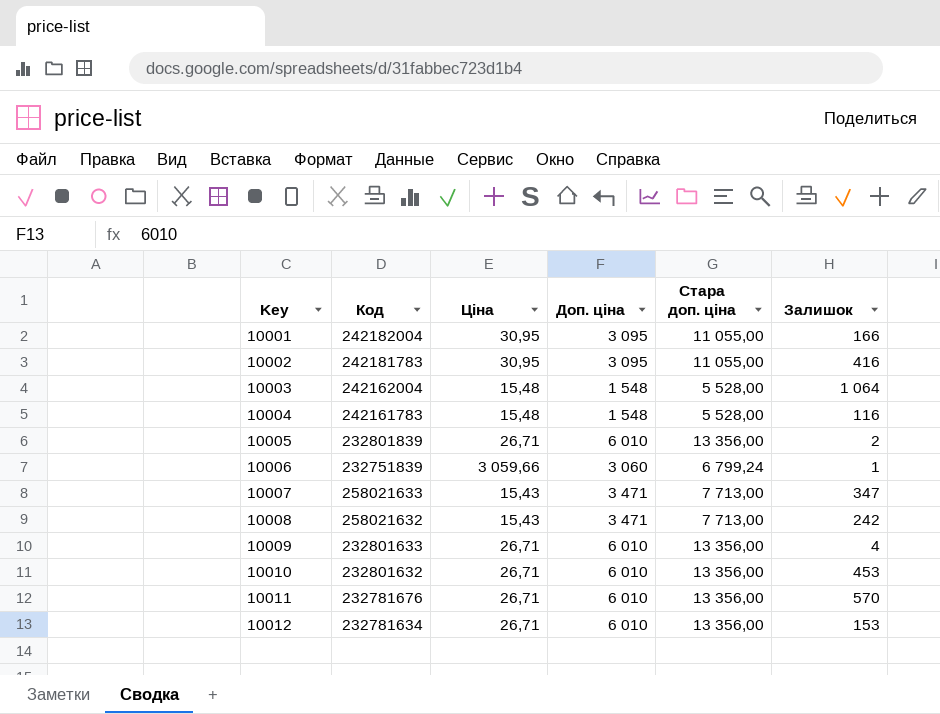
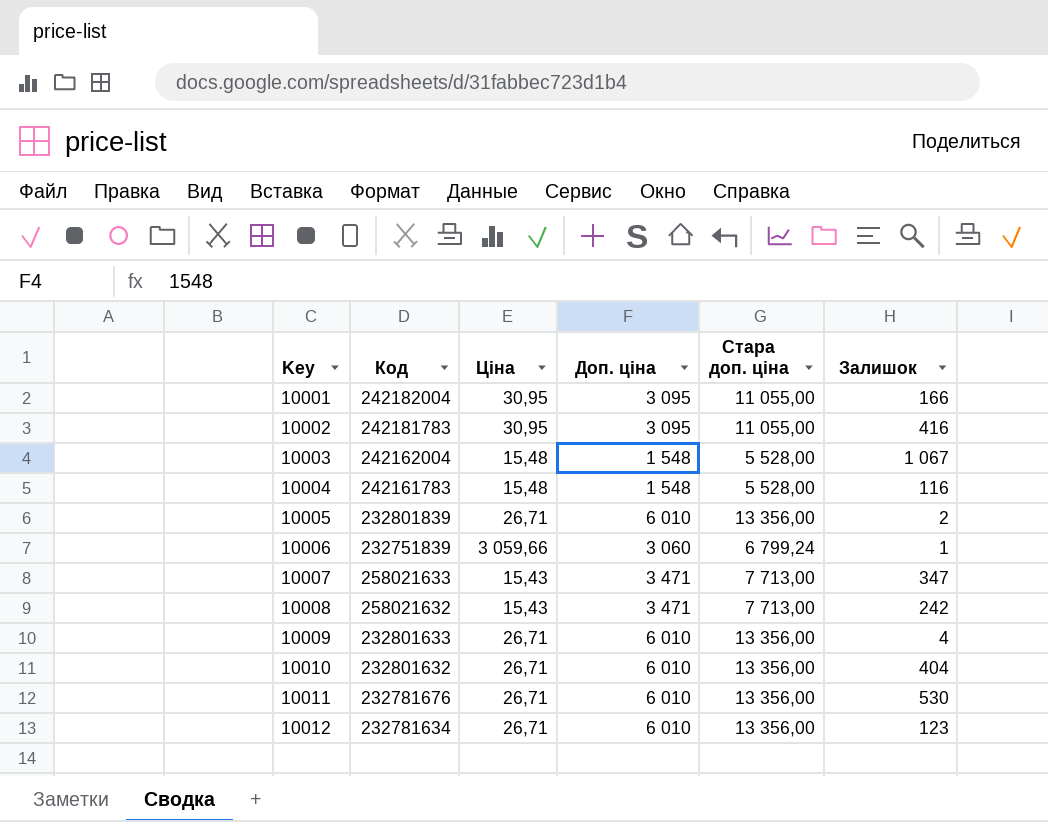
10003 | Залишок: 1 064 -> 1 067
10010 | Залишок: 453 -> 404
10011 | Залишок: 570 -> 530
10012 | Залишок: 153 -> 123

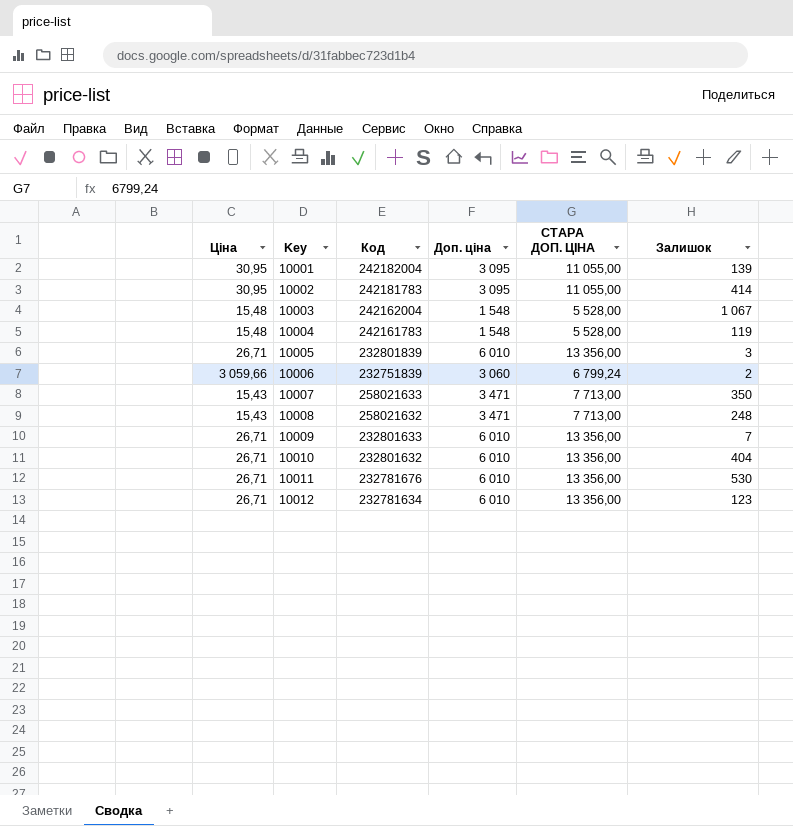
column Ціна | position: 3 -> 1
column name: Стара доп. ціна -> СТАРА ДОП. ЦІНА
10001 | Залишок: 166 -> 139
10002 | Залишок: 416 -> 414
10004 | Залишок: 116 -> 119
10005 | Залишок: 2 -> 3
10006 | Залишок: 1 -> 2
10007 | Залишок: 347 -> 350
10008 | Залишок: 242 -> 248
10009 | Залишок: 4 -> 7

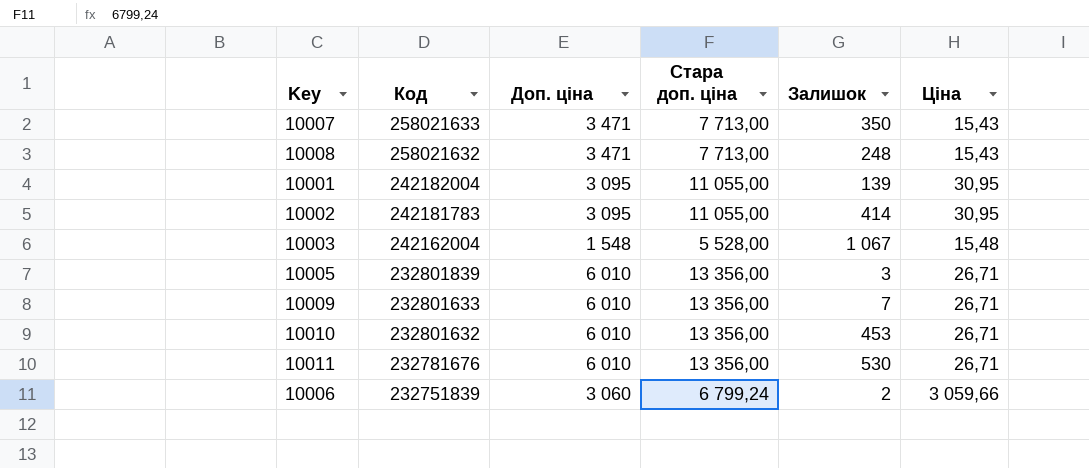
row order: Key ascending -> Код descending
column name: СТАРА ДОП. ЦІНА -> Стара доп. ціна
column Ціна | position: 1 -> 6
row 10004: 15,48 | 242161783 | 1 548 | 5 528,00 | 119 -> none
row 10012: 26,71 | 232781634 | 6 010 | 13 356,00 | 123 -> none
10010 | Залишок: 404 -> 453

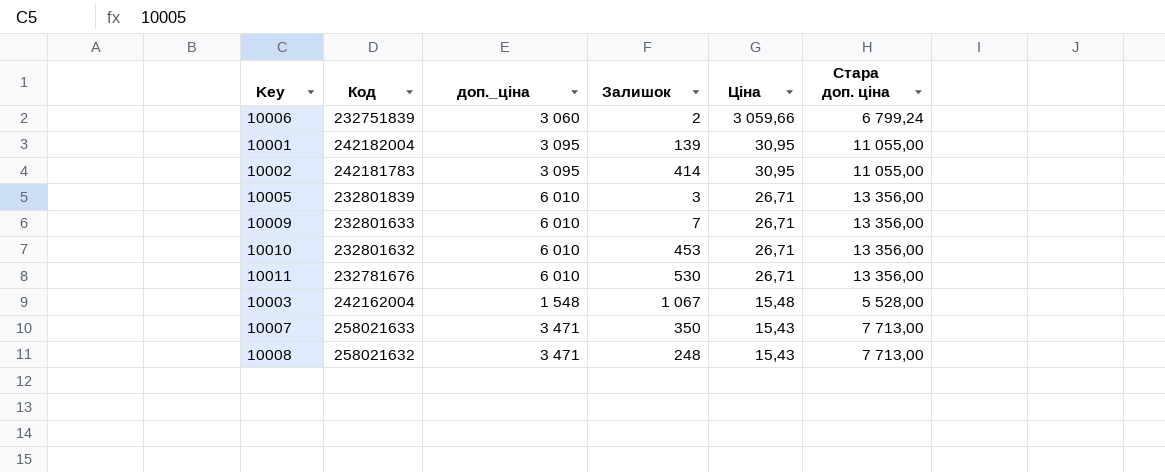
row order: Код descending -> Ціна descending
column name: Доп. ціна -> доп._ціна
column Стара доп. ціна | position: 4 -> 6

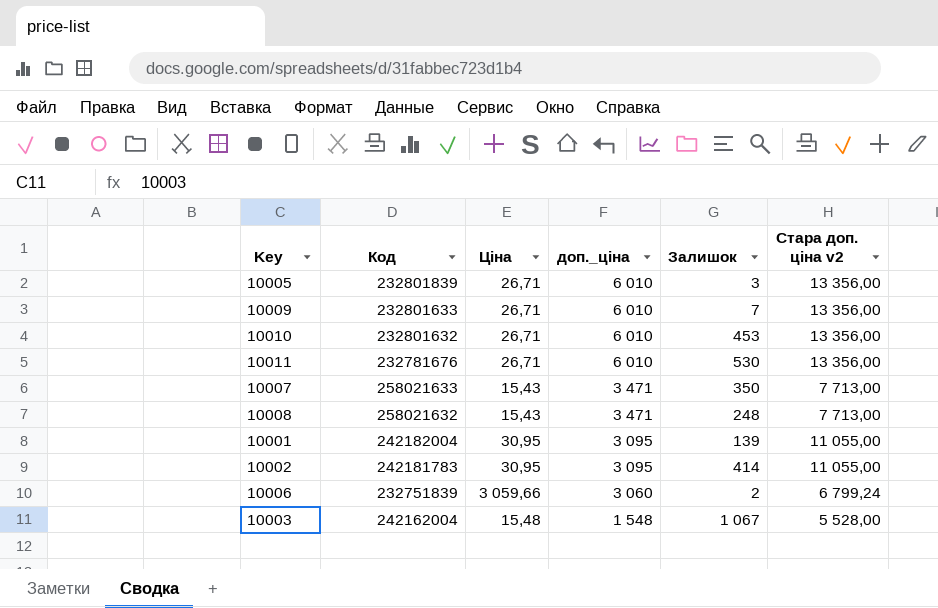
row order: Ціна descending -> доп._ціна descending
column Ціна | position: 5 -> 3
column name: Стара доп. ціна -> Стара доп. ціна v2

